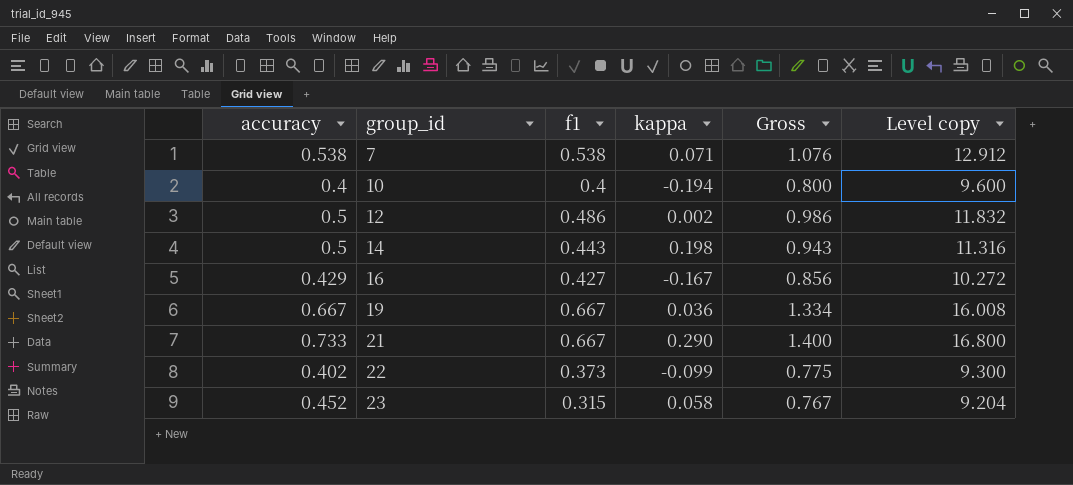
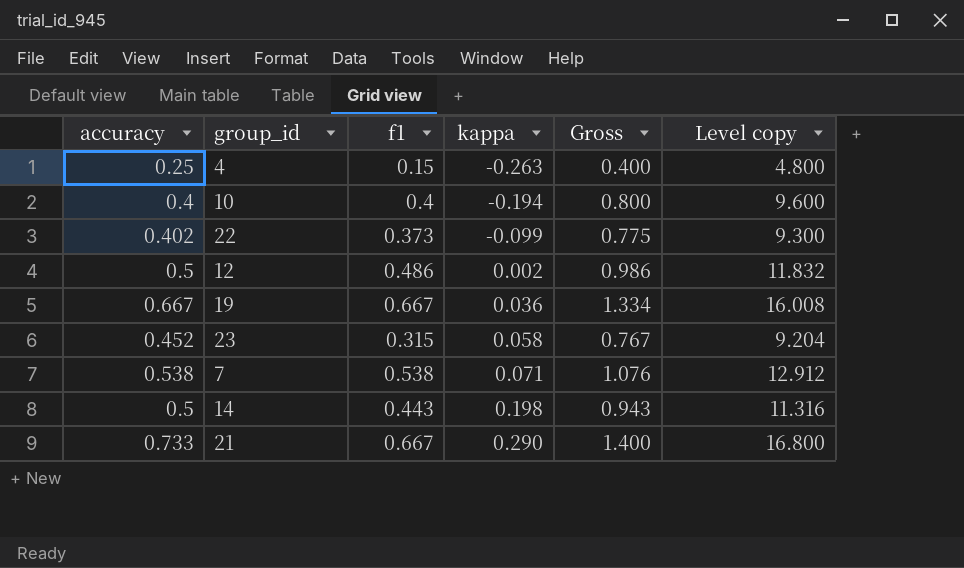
row order: group_id ascending -> kappa ascending
row 16: 0.429 | 0.427 | -0.167 | 0.856 | 10.272 -> none
row 4: none -> 0.25 | 0.15 | -0.263 | 0.400 | 4.800

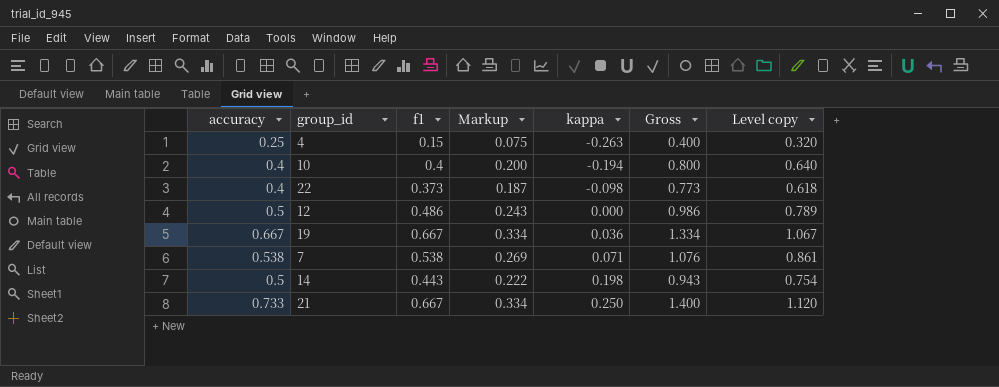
column Markup | formula: none -> [f1] * 0.5
column Level copy | formula: [Gross] * 12 -> [Gross] * 0.8
row 23: 0.452 | 0.315 | 0.058 | 0.767 | 9.204 -> none
22 | accuracy: 0.402 -> 0.4
22 | kappa: -0.099 -> -0.098
22 | Gross: 0.775 -> 0.773
12 | kappa: 0.002 -> 0.000
21 | kappa: 0.290 -> 0.250

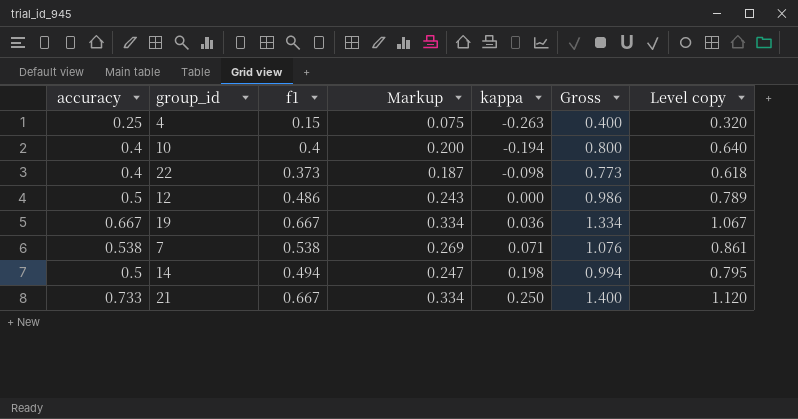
14 | f1: 0.443 -> 0.494
14 | Markup: 0.222 -> 0.247
14 | Gross: 0.943 -> 0.994
14 | Level copy: 0.754 -> 0.795

